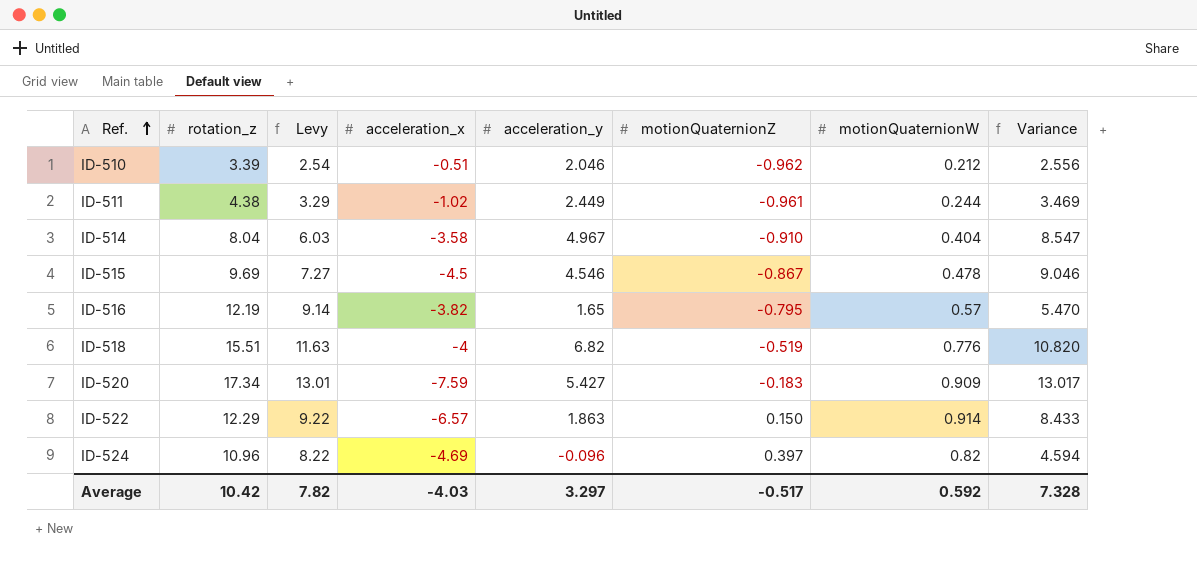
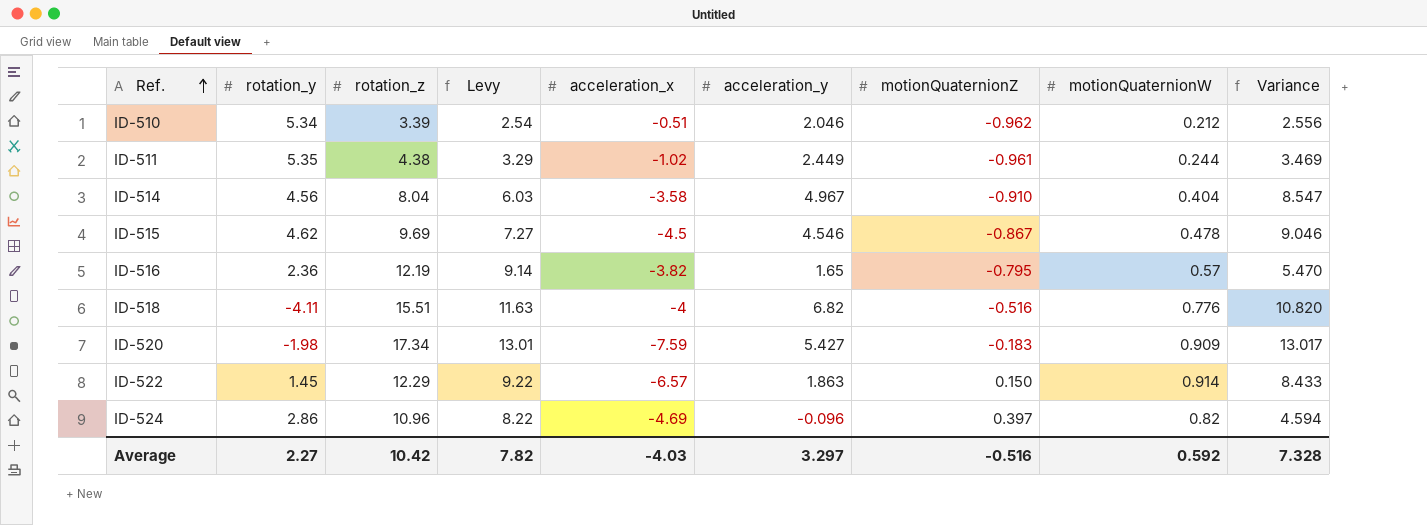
column rotation_y | position: none -> 2
ID-518 | motionQuaternionZ: -0.519 -> -0.516
Average | motionQuaternionZ: -0.517 -> -0.516

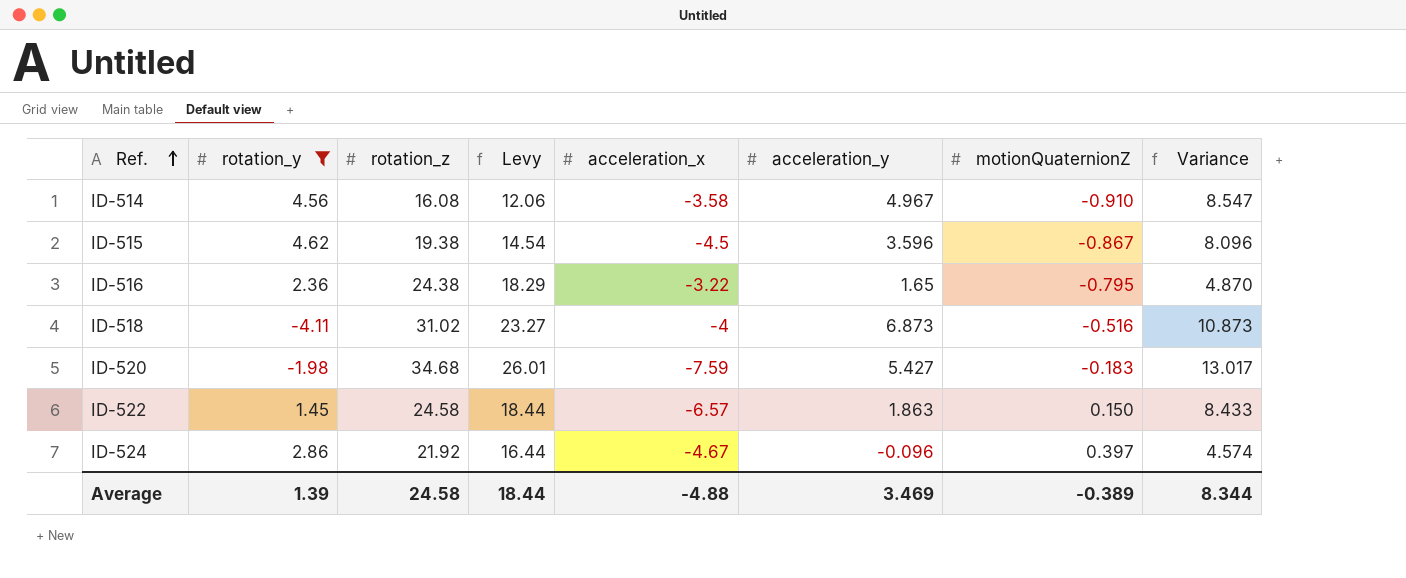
filter: none -> rotation_y <= 4.62
column motionQuaternionW | position: 8 -> none
ID-514 | rotation_z: 8.04 -> 16.08
ID-514 | Levy: 6.03 -> 12.06
ID-515 | rotation_z: 9.69 -> 19.38
ID-515 | Levy: 7.27 -> 14.54
ID-515 | acceleration_y: 4.546 -> 3.596
ID-515 | Variance: 9.046 -> 8.096
ID-516 | rotation_z: 12.19 -> 24.38
ID-516 | Levy: 9.14 -> 18.29
ID-516 | acceleration_x: -3.82 -> -3.22
ID-516 | Variance: 5.470 -> 4.870
ID-518 | rotation_z: 15.51 -> 31.02
ID-518 | Levy: 11.63 -> 23.27
ID-518 | acceleration_y: 6.82 -> 6.873
ID-518 | Variance: 10.820 -> 10.873
ID-520 | rotation_z: 17.34 -> 34.68
ID-520 | Levy: 13.01 -> 26.01
ID-522 | rotation_z: 12.29 -> 24.58
ID-522 | Levy: 9.22 -> 18.44
ID-524 | rotation_z: 10.96 -> 21.92
ID-524 | Levy: 8.22 -> 16.44
ID-524 | acceleration_x: -4.69 -> -4.67
ID-524 | Variance: 4.594 -> 4.574
Average | rotation_y: 2.27 -> 1.39
Average | rotation_z: 10.42 -> 24.58
Average | Levy: 7.82 -> 18.44
Average | acceleration_x: -4.03 -> -4.88
Average | acceleration_y: 3.297 -> 3.469
Average | motionQuaternionZ: -0.516 -> -0.389
Average | Variance: 7.328 -> 8.344

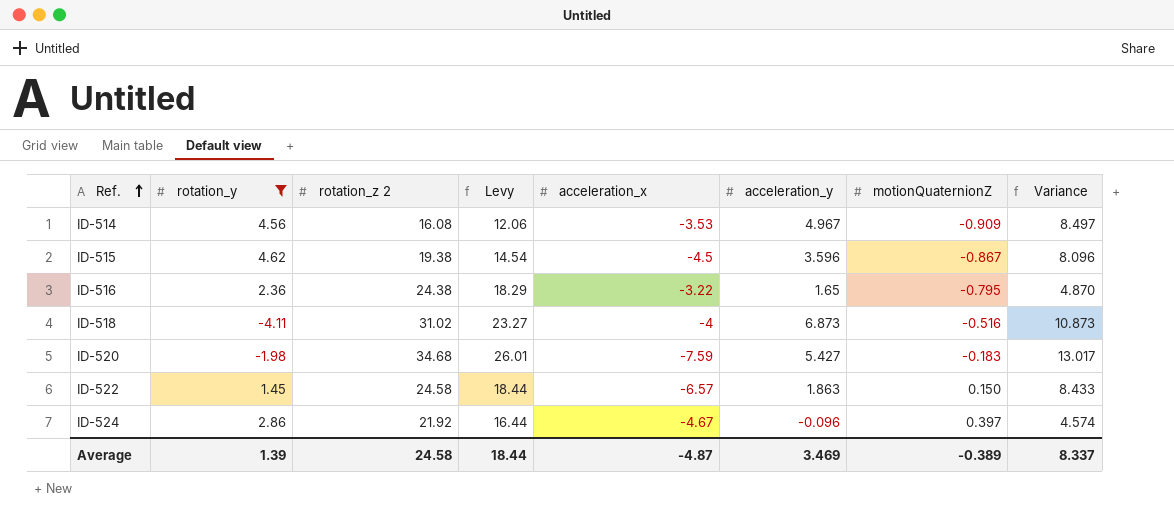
column name: rotation_z -> rotation_z 2
ID-514 | acceleration_x: -3.58 -> -3.53
ID-514 | motionQuaternionZ: -0.910 -> -0.909
ID-514 | Variance: 8.547 -> 8.497
Average | acceleration_x: -4.88 -> -4.87
Average | Variance: 8.344 -> 8.337

